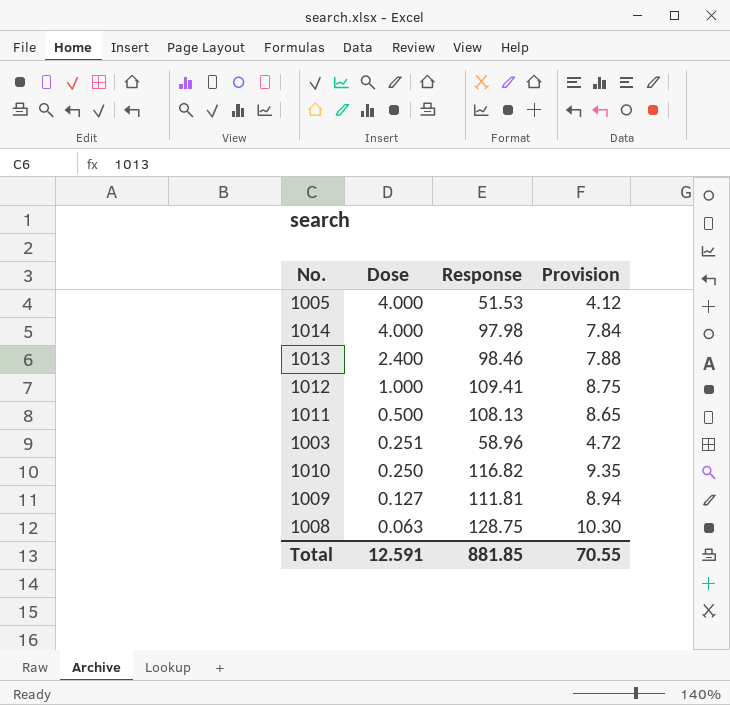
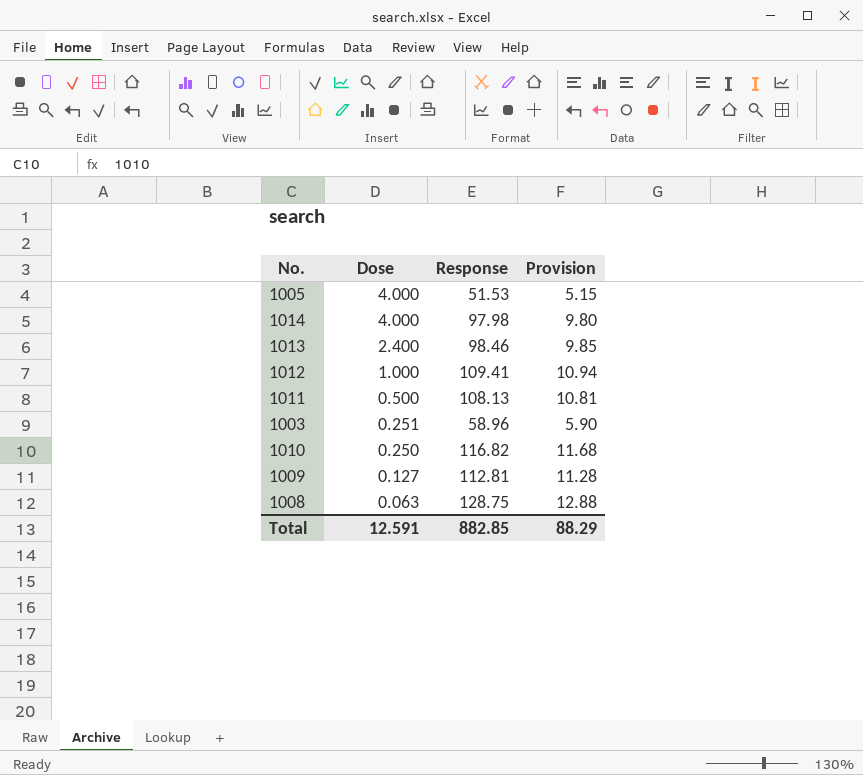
column Provision | formula: [Response] * 0.08 -> [Response] * 0.1
1009 | Response: 111.81 -> 112.81
Total | Response: 881.85 -> 882.85
Total | Provision: 70.55 -> 88.29

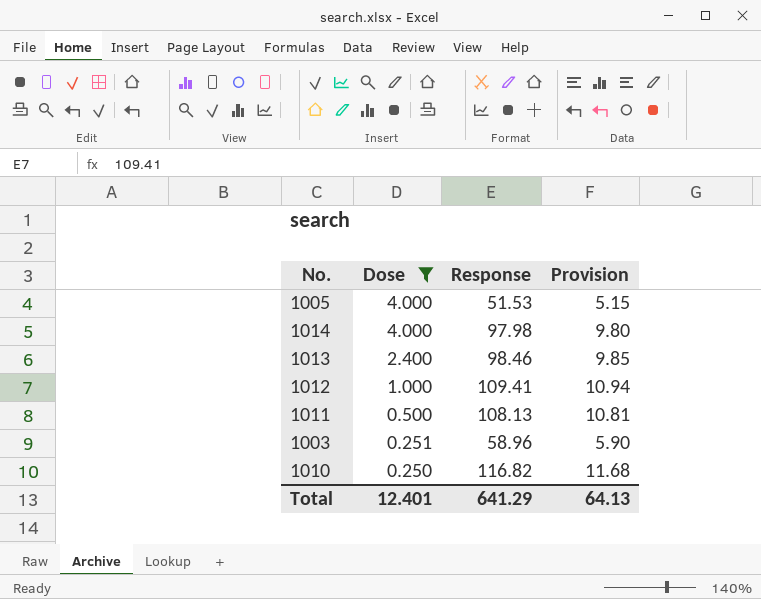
filter: none -> Dose >= 0.250
Total | Dose: 12.591 -> 12.401
Total | Response: 882.85 -> 641.29
Total | Provision: 88.29 -> 64.13

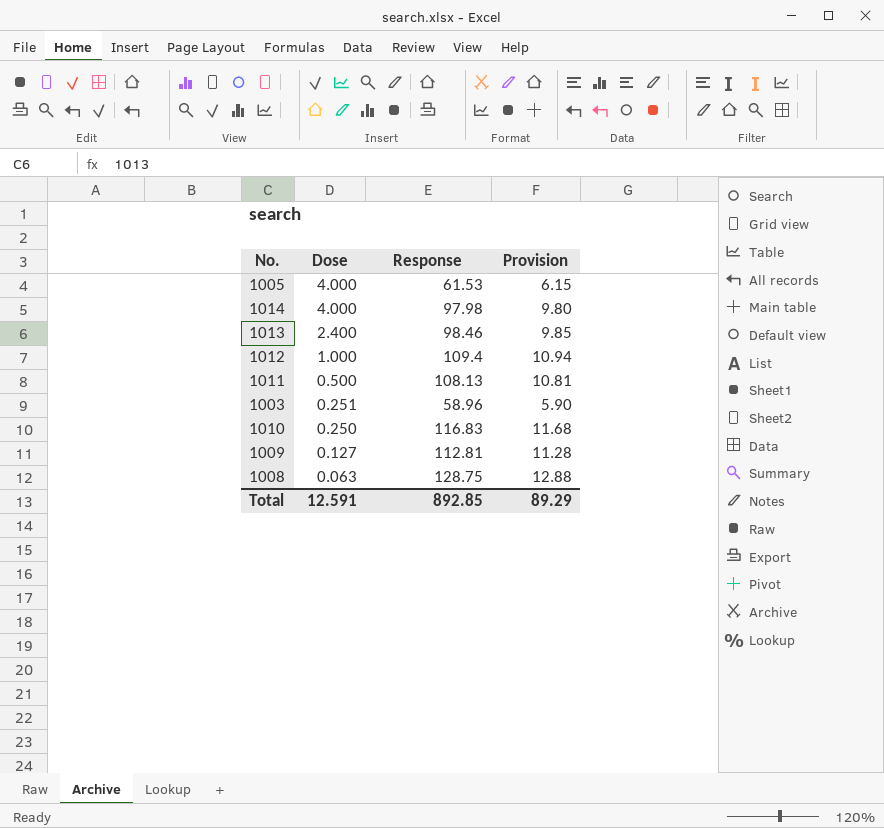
filter: Dose >= 0.250 -> none
1005 | Response: 51.53 -> 61.53
1005 | Provision: 5.15 -> 6.15
1012 | Response: 109.41 -> 109.4
1010 | Response: 116.82 -> 116.83
Total | Dose: 12.401 -> 12.591
Total | Response: 641.29 -> 892.85
Total | Provision: 64.13 -> 89.29

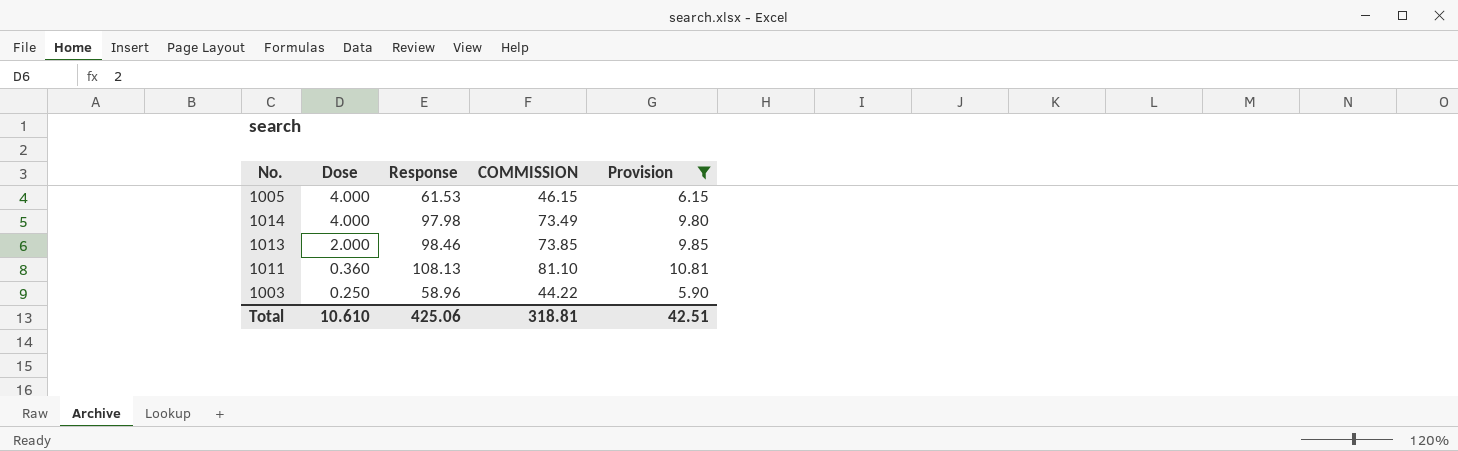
filter: none -> Provision <= 10.81
column COMMISSION | formula: none -> [Response] * 0.75
1013 | Dose: 2.400 -> 2.000
1011 | Dose: 0.500 -> 0.360
1003 | Dose: 0.251 -> 0.250
Total | Dose: 12.591 -> 10.610
Total | Response: 892.85 -> 425.06
Total | Provision: 89.29 -> 42.51

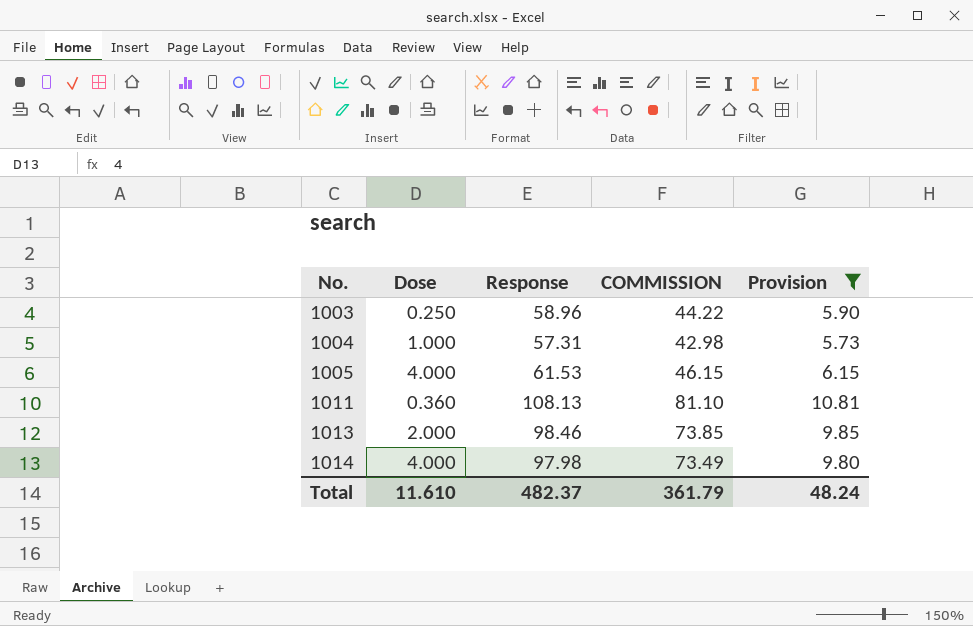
row order: Dose descending -> No. ascending
row 1004: none -> 1.000 | 57.31 | 42.98 | 5.73
Total | Dose: 10.610 -> 11.610
Total | Response: 425.06 -> 482.37
Total | COMMISSION: 318.81 -> 361.79
Total | Provision: 42.51 -> 48.24

